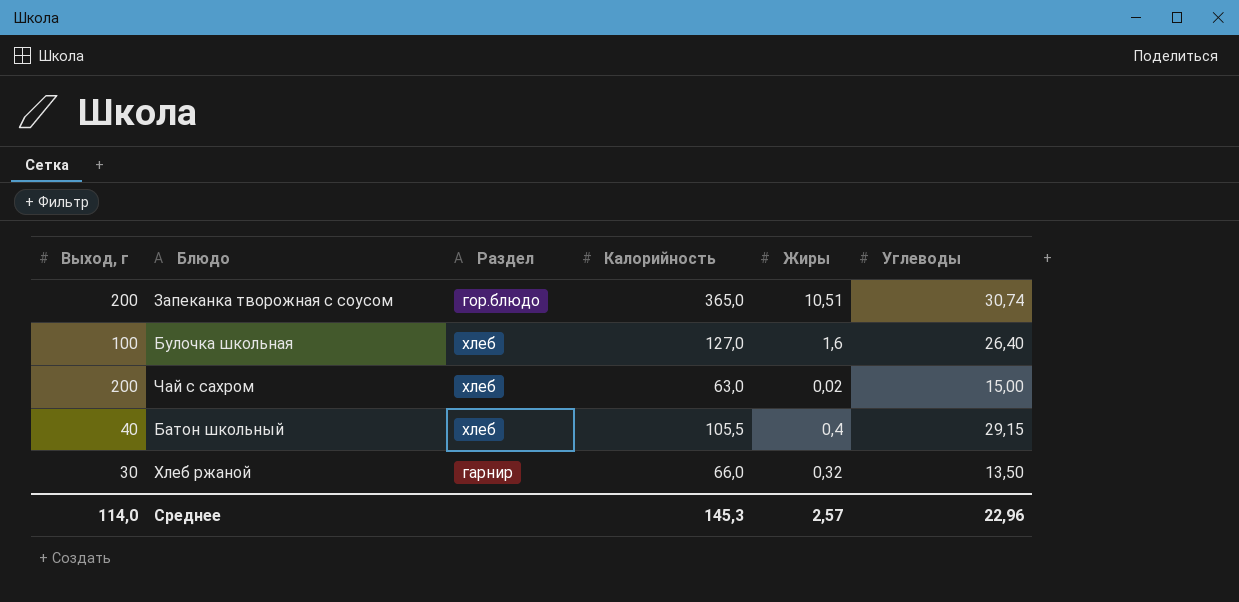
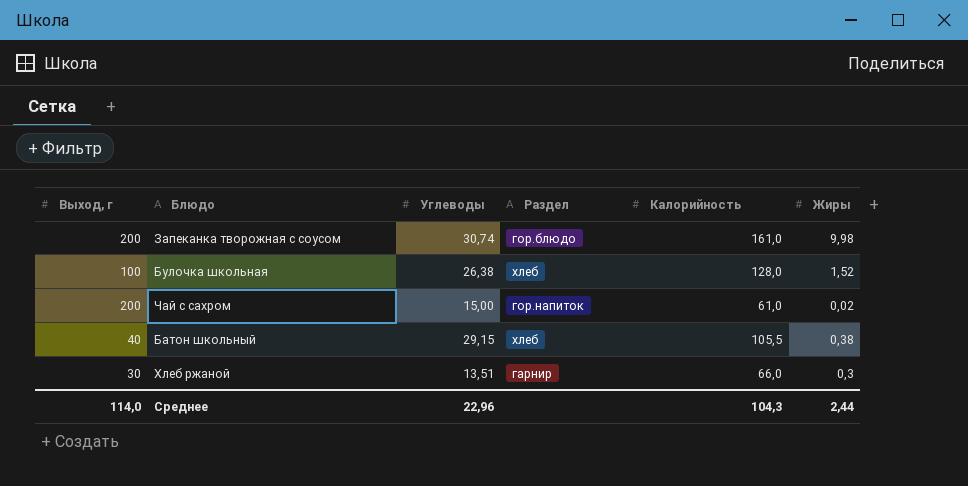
column Углеводы | position: 6 -> 3
Запеканка творожная с соусом | Калорийность: 365,0 -> 161,0
Запеканка творожная с соусом | Жиры: 10,51 -> 9,98
Булочка школьная | Углеводы: 26,40 -> 26,38
Булочка школьная | Калорийность: 127,0 -> 128,0
Булочка школьная | Жиры: 1,6 -> 1,52
Чай с сахром | Раздел: хлеб -> гор.напиток
Чай с сахром | Калорийность: 63,0 -> 61,0
Батон школьный | Жиры: 0,4 -> 0,38
Хлеб ржаной | Углеводы: 13,50 -> 13,51
Хлеб ржаной | Жиры: 0,32 -> 0,3
Среднее | Калорийность: 145,3 -> 104,3
Среднее | Жиры: 2,57 -> 2,44

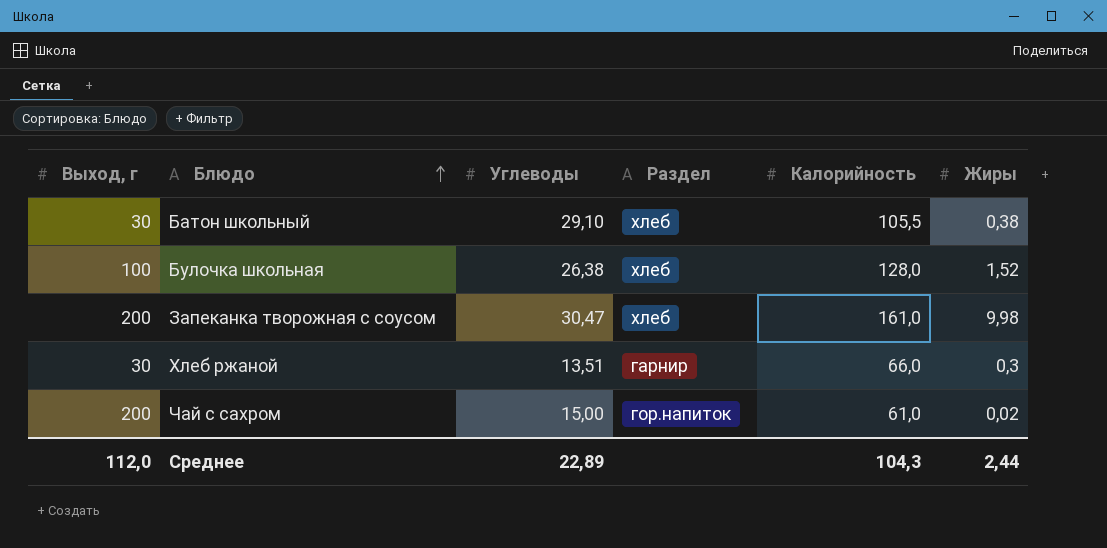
row order: none -> Блюдо ascending
Батон школьный | Выход, г: 40 -> 30
Батон школьный | Углеводы: 29,15 -> 29,10
Запеканка творожная с соусом | Углеводы: 30,74 -> 30,47
Запеканка творожная с соусом | Раздел: гор.блюдо -> хлеб
Среднее | Выход, г: 114,0 -> 112,0
Среднее | Углеводы: 22,96 -> 22,89

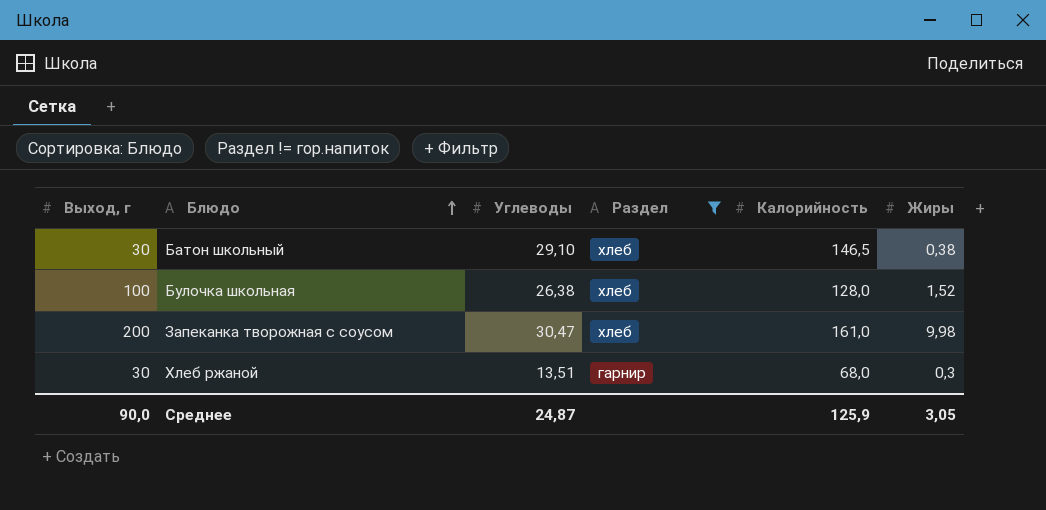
filter: none -> Раздел != гор.напиток
Батон школьный | Калорийность: 105,5 -> 146,5
Хлеб ржаной | Калорийность: 66,0 -> 68,0
Среднее | Выход, г: 112,0 -> 90,0
Среднее | Углеводы: 22,89 -> 24,87
Среднее | Калорийность: 104,3 -> 125,9
Среднее | Жиры: 2,44 -> 3,05

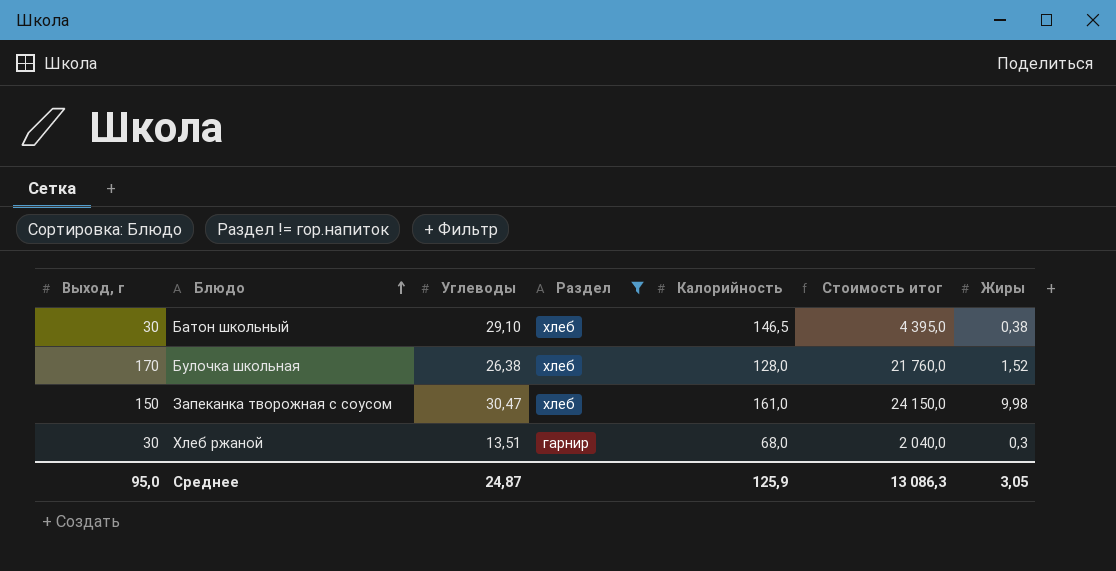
column Стоимость итог | formula: none -> [Выход, г] * [Калорийность]
Булочка школьная | Выход, г: 100 -> 170
Запеканка творожная с соусом | Выход, г: 200 -> 150
Среднее | Выход, г: 90,0 -> 95,0

